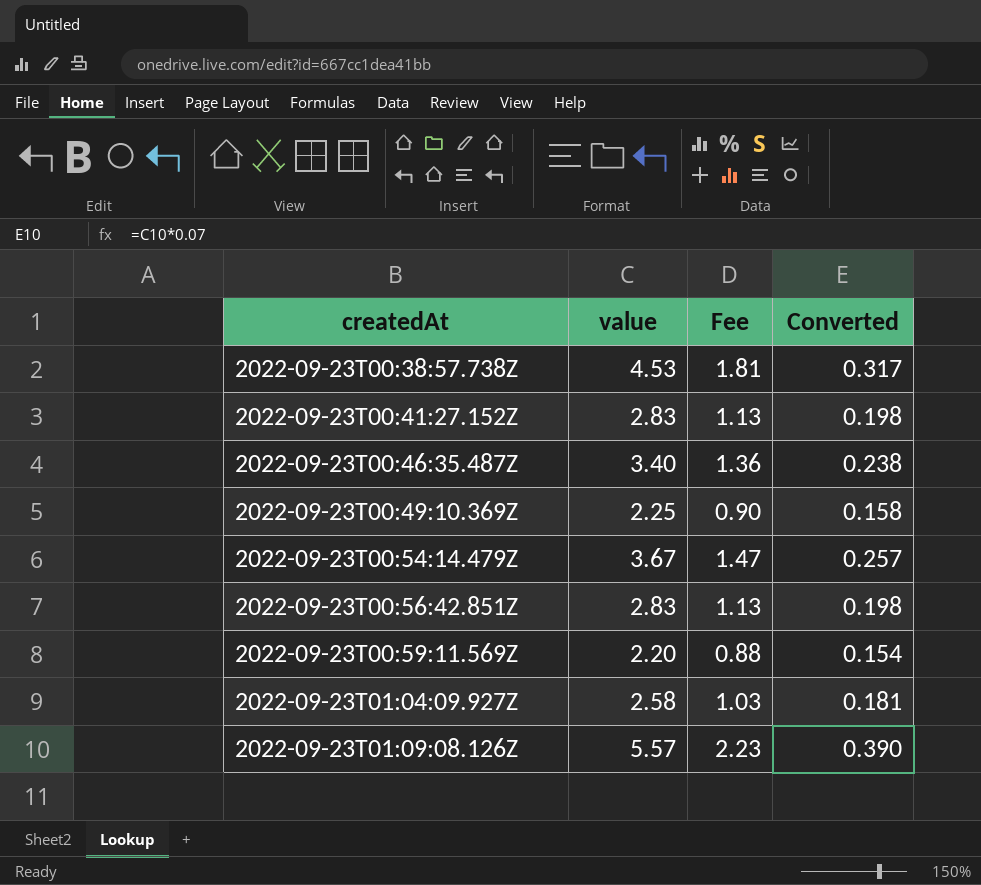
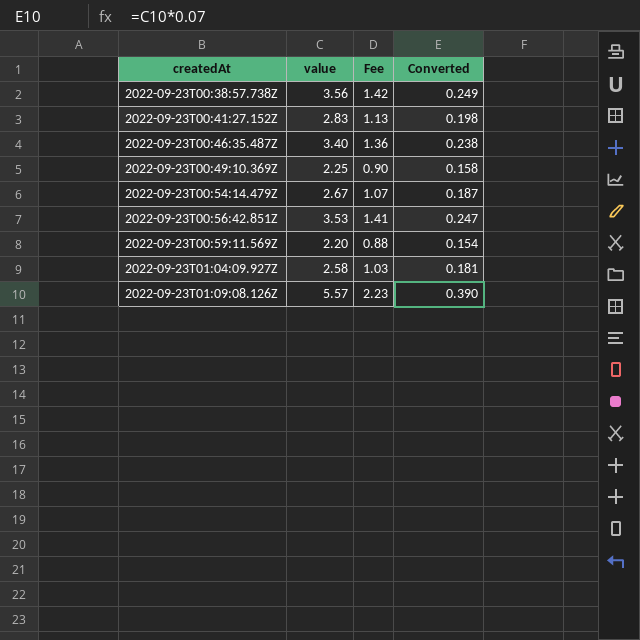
2022-09-23T00:38:57.738Z | value: 4.53 -> 3.56
2022-09-23T00:38:57.738Z | Fee: 1.81 -> 1.42
2022-09-23T00:38:57.738Z | Converted: 0.317 -> 0.249
2022-09-23T00:54:14.479Z | value: 3.67 -> 2.67
2022-09-23T00:54:14.479Z | Fee: 1.47 -> 1.07
2022-09-23T00:54:14.479Z | Converted: 0.257 -> 0.187
2022-09-23T00:56:42.851Z | value: 2.83 -> 3.53
2022-09-23T00:56:42.851Z | Fee: 1.13 -> 1.41
2022-09-23T00:56:42.851Z | Converted: 0.198 -> 0.247

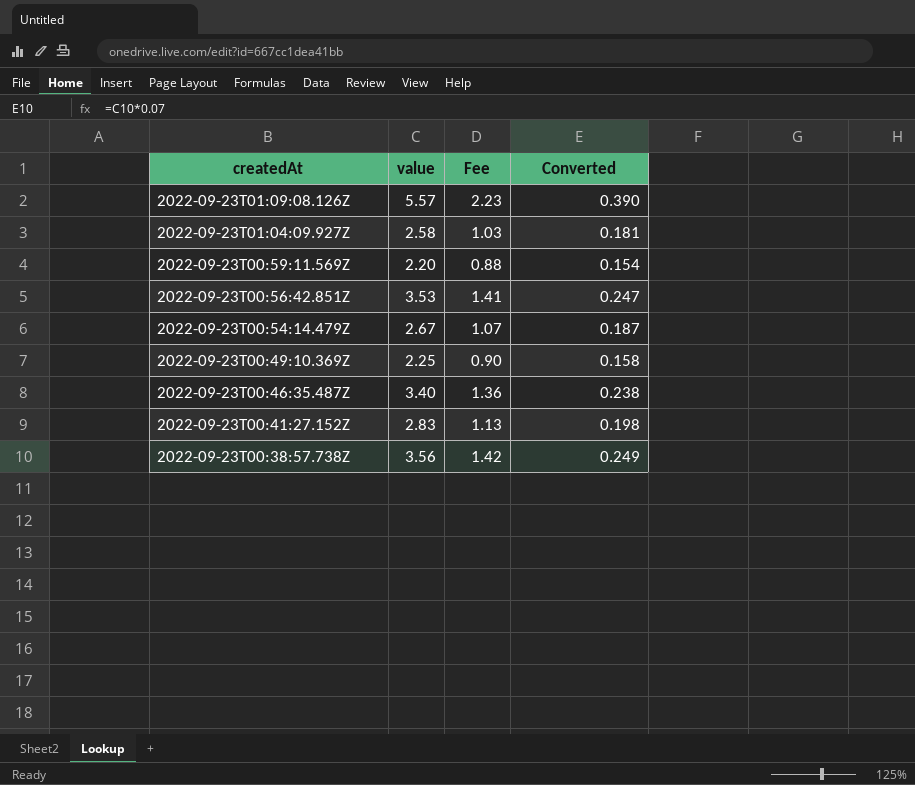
row order: createdAt ascending -> createdAt descending

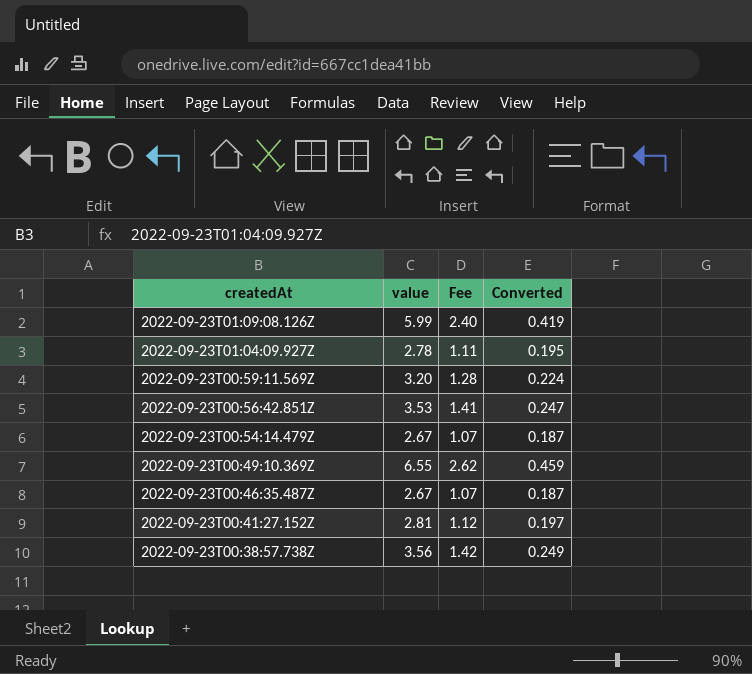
2022-09-23T01:09:08.126Z | value: 5.57 -> 5.99
2022-09-23T01:09:08.126Z | Fee: 2.23 -> 2.40
2022-09-23T01:09:08.126Z | Converted: 0.390 -> 0.419
2022-09-23T01:04:09.927Z | value: 2.58 -> 2.78
2022-09-23T01:04:09.927Z | Fee: 1.03 -> 1.11
2022-09-23T01:04:09.927Z | Converted: 0.181 -> 0.195
2022-09-23T00:59:11.569Z | value: 2.20 -> 3.20
2022-09-23T00:59:11.569Z | Fee: 0.88 -> 1.28
2022-09-23T00:59:11.569Z | Converted: 0.154 -> 0.224
2022-09-23T00:49:10.369Z | value: 2.25 -> 6.55
2022-09-23T00:49:10.369Z | Fee: 0.90 -> 2.62
2022-09-23T00:49:10.369Z | Converted: 0.158 -> 0.459
2022-09-23T00:46:35.487Z | value: 3.40 -> 2.67
2022-09-23T00:46:35.487Z | Fee: 1.36 -> 1.07
2022-09-23T00:46:35.487Z | Converted: 0.238 -> 0.187
2022-09-23T00:41:27.152Z | value: 2.83 -> 2.81
2022-09-23T00:41:27.152Z | Fee: 1.13 -> 1.12
2022-09-23T00:41:27.152Z | Converted: 0.198 -> 0.197

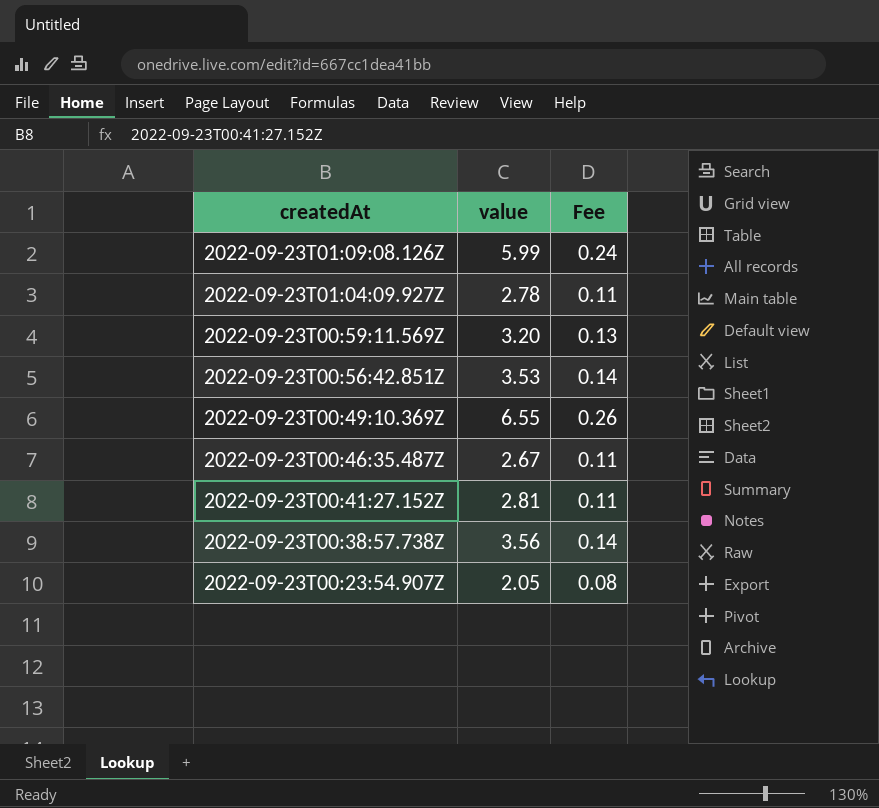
column Converted | formula: [value] * 0.07 -> none
column Fee | formula: [value] * 0.4 -> [value] * 0.04
row 2022-09-23T00:54:14.479Z: 2.67 | 1.07 | 0.187 -> none
row 2022-09-23T00:23:54.907Z: none -> 2.05 | 0.08

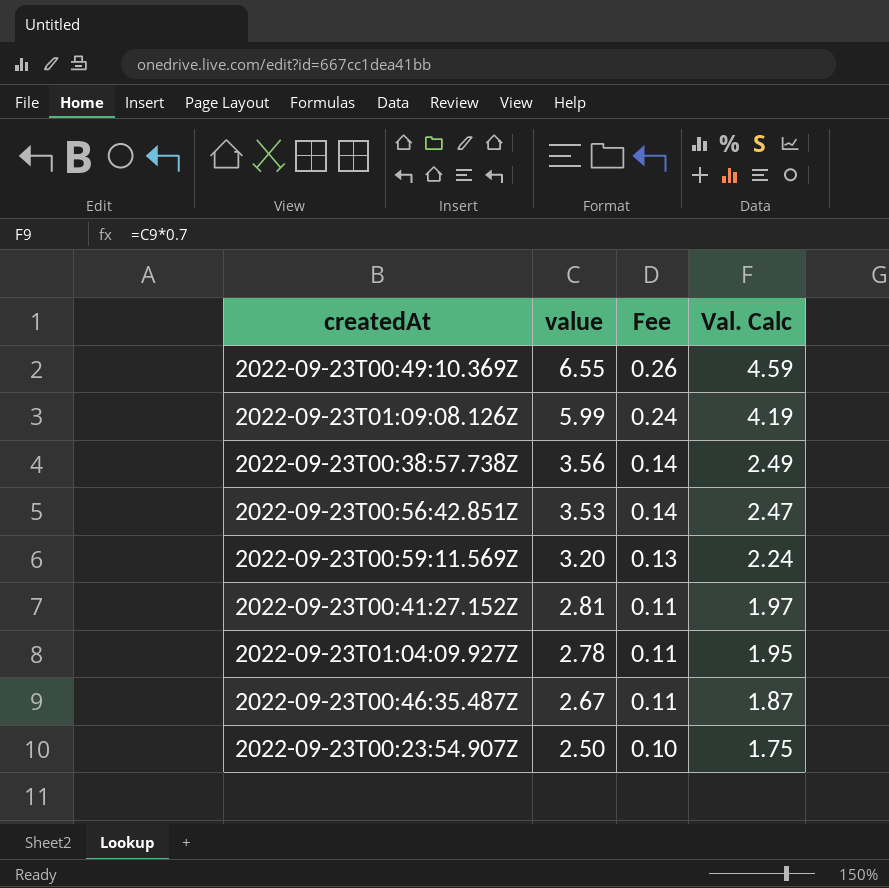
row order: createdAt descending -> value descending
column Val. Calc | formula: none -> [value] * 0.7
2022-09-23T00:23:54.907Z | value: 2.05 -> 2.50
2022-09-23T00:23:54.907Z | Fee: 0.08 -> 0.10

